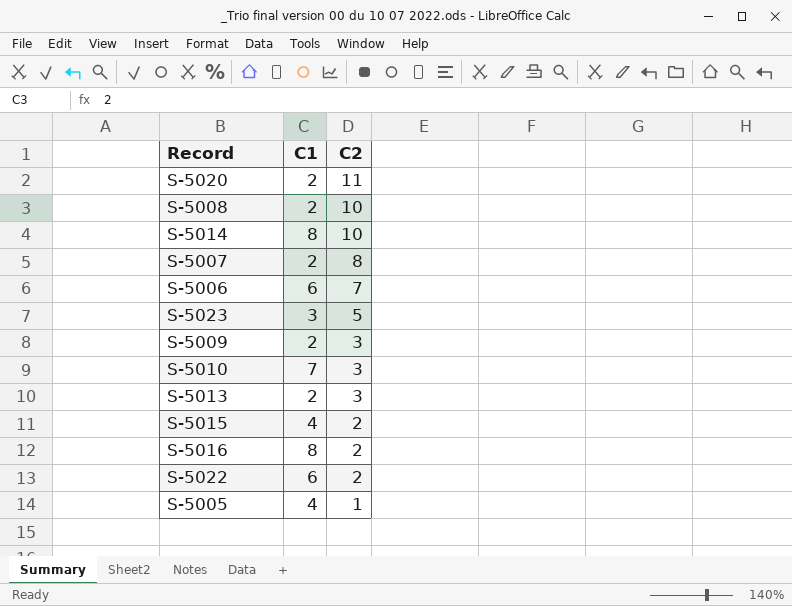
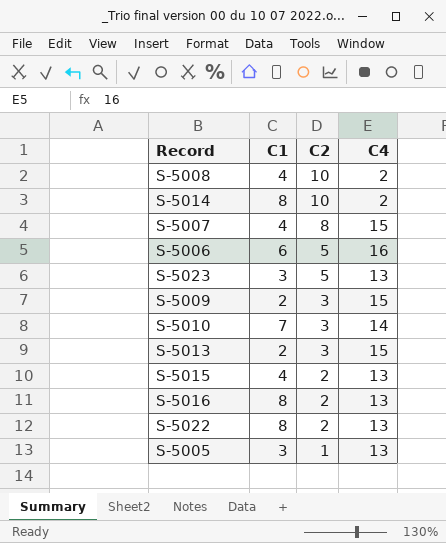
column C4 | position: none -> 4
row S-5020: 2 | 11 -> none
S-5008 | C1: 2 -> 4
S-5007 | C1: 2 -> 4
S-5006 | C2: 7 -> 5
S-5022 | C1: 6 -> 8
S-5005 | C1: 4 -> 3

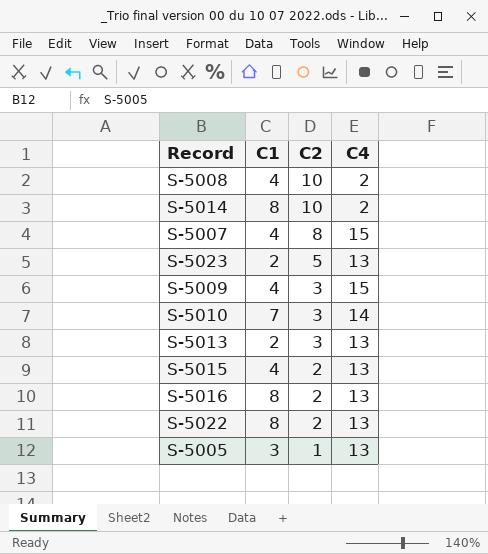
row S-5006: 6 | 5 | 16 -> none
S-5023 | C1: 3 -> 2
S-5009 | C1: 2 -> 4
S-5013 | C4: 15 -> 13

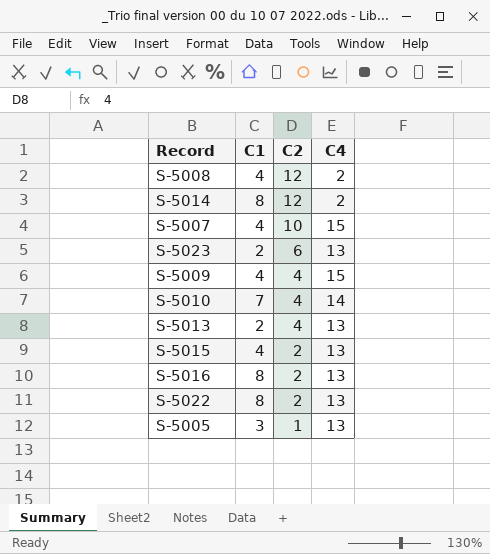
S-5008 | C2: 10 -> 12
S-5014 | C2: 10 -> 12
S-5007 | C2: 8 -> 10
S-5023 | C2: 5 -> 6
S-5009 | C2: 3 -> 4
S-5010 | C2: 3 -> 4
S-5013 | C2: 3 -> 4

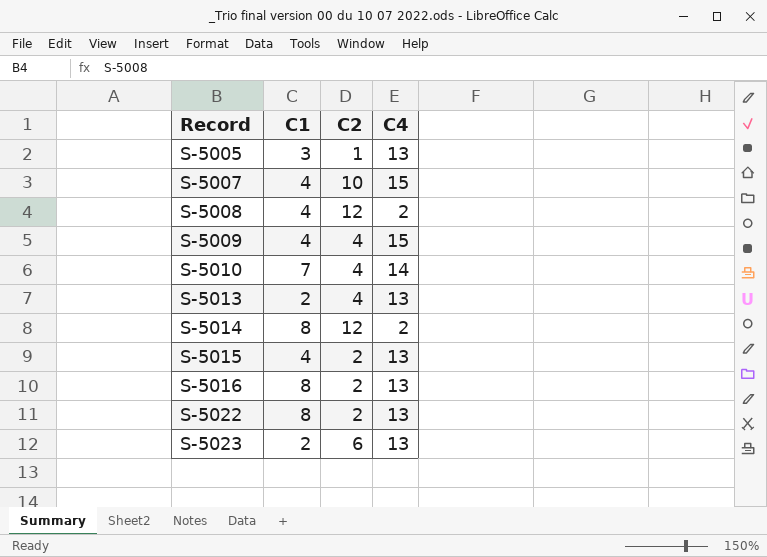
row order: C2 descending -> Record ascending

